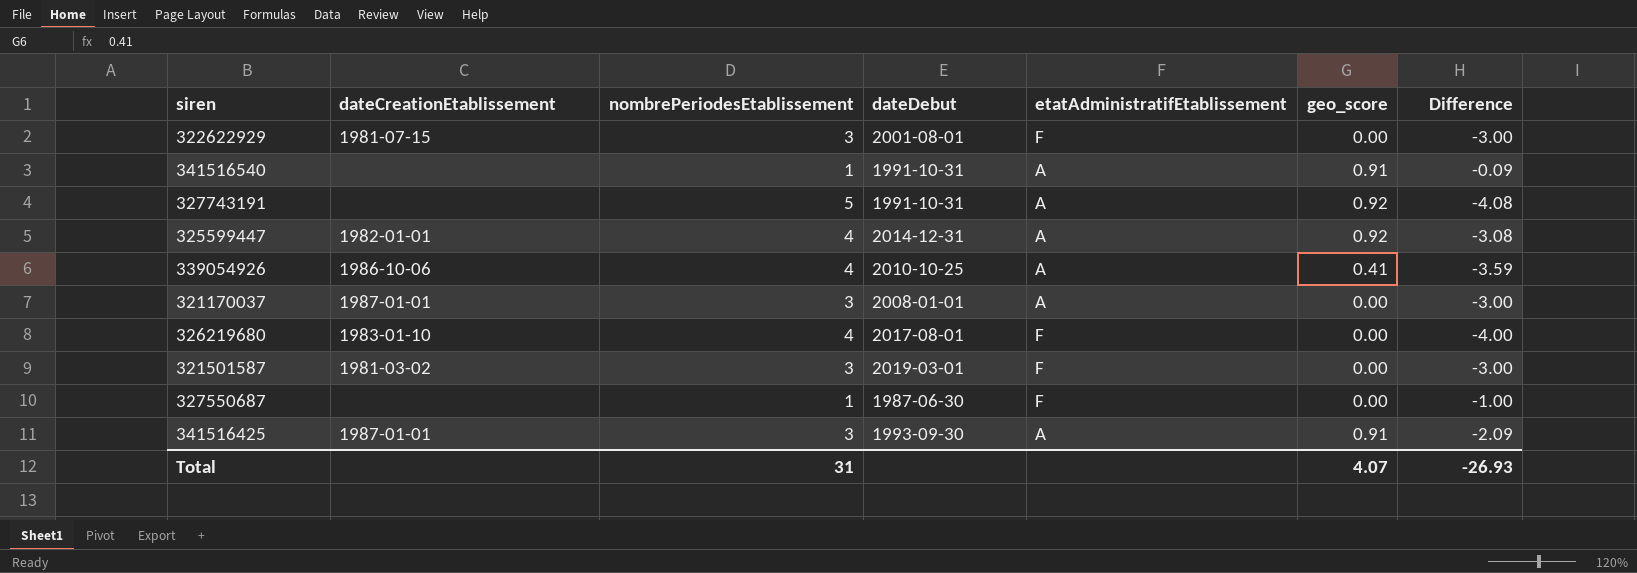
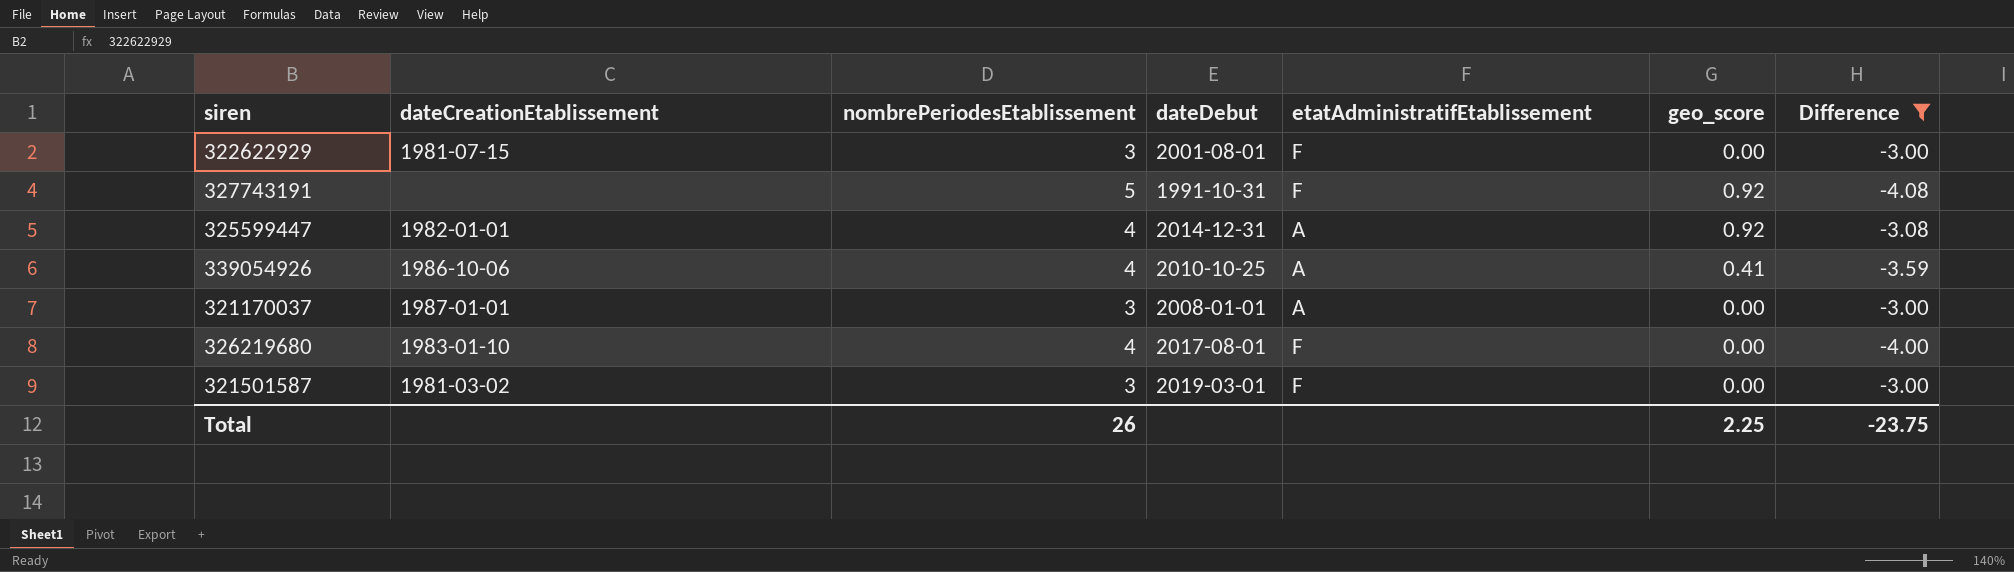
filter: none -> Difference <= -3.00
327743191 | etatAdministratifEtablissement: A -> F
Total | nombrePeriodesEtablissement: 31 -> 26
Total | geo_score: 4.07 -> 2.25
Total | Difference: -26.93 -> -23.75

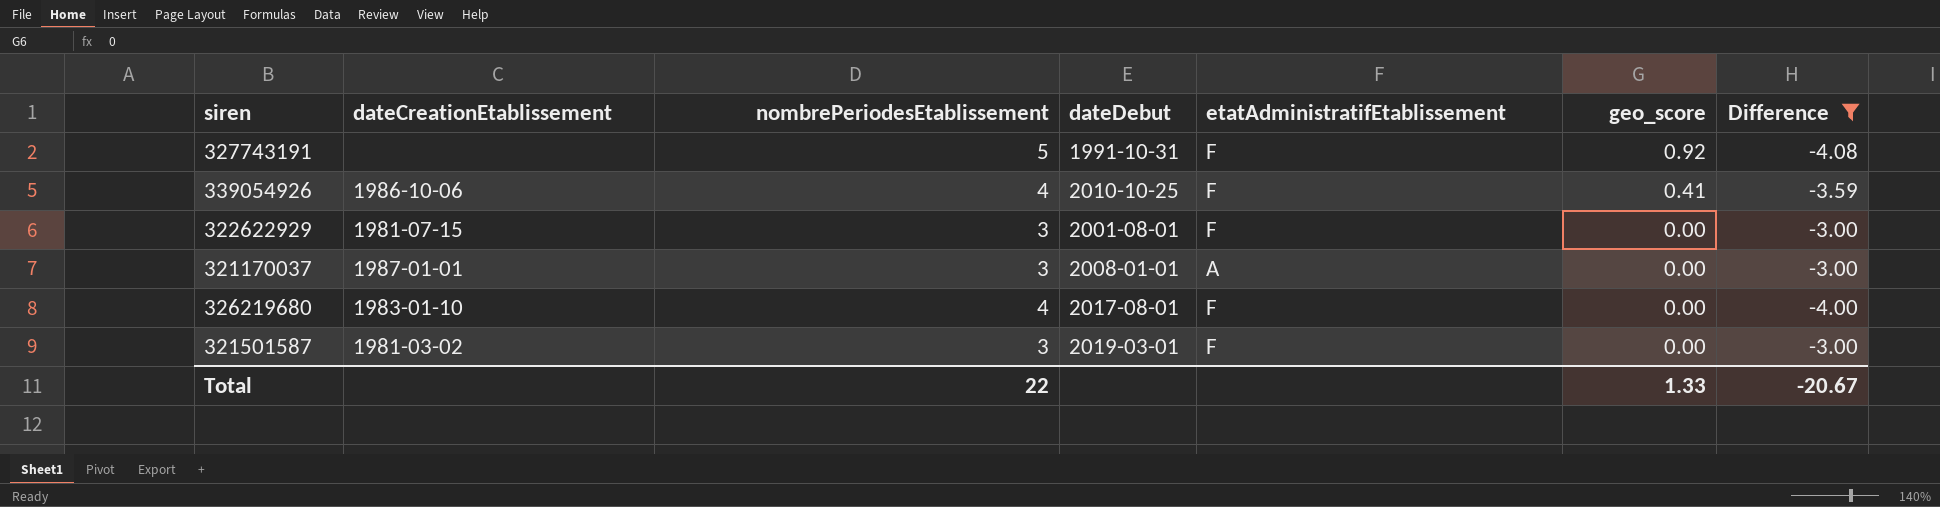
row order: none -> geo_score descending
row 325599447: 1982-01-01 | 4 | 2014-12-31 | A | 0.92 | -3.08 -> none
339054926 | etatAdministratifEtablissement: A -> F
Total | nombrePeriodesEtablissement: 26 -> 22
Total | geo_score: 2.25 -> 1.33
Total | Difference: -23.75 -> -20.67

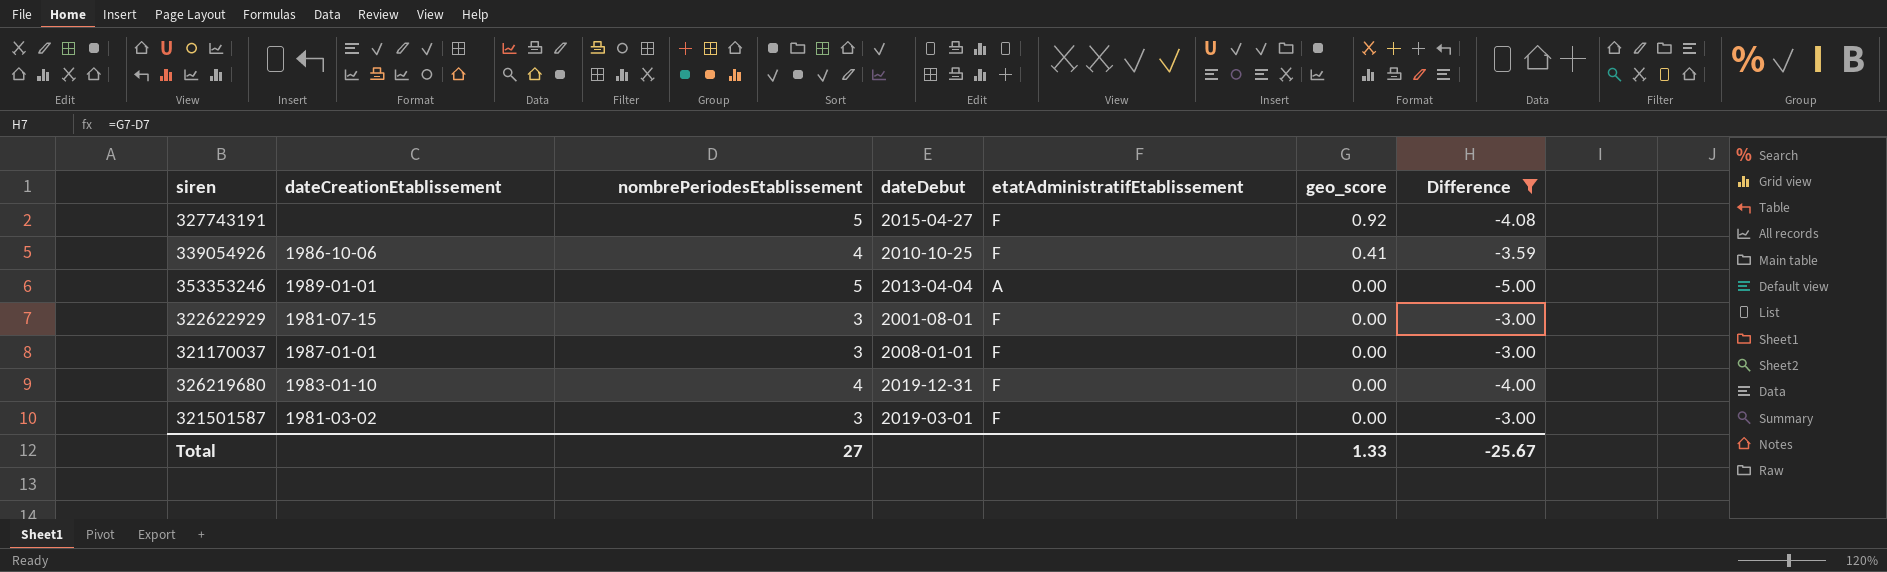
327743191 | dateDebut: 1991-10-31 -> 2015-04-27
row 353353246: none -> 1989-01-01 | 5 | 2013-04-04 | A | 0.00 | -5.00
321170037 | etatAdministratifEtablissement: A -> F
326219680 | dateDebut: 2017-08-01 -> 2019-12-31
Total | nombrePeriodesEtablissement: 22 -> 27
Total | Difference: -20.67 -> -25.67

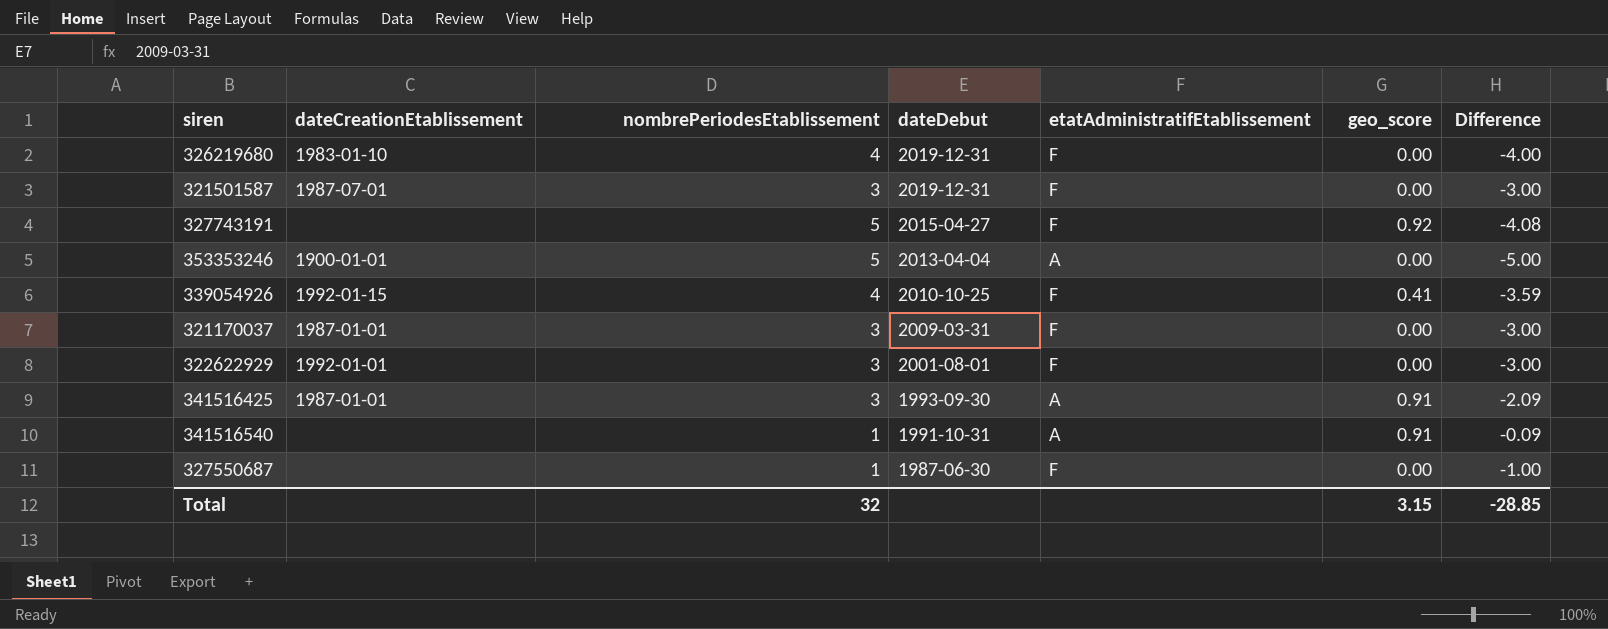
filter: Difference <= -3.00 -> none
row order: geo_score descending -> dateDebut descending
321501587 | dateCreationEtablissement: 1981-03-02 -> 1987-07-01
321501587 | dateDebut: 2019-03-01 -> 2019-12-31
353353246 | dateCreationEtablissement: 1989-01-01 -> 1900-01-01
339054926 | dateCreationEtablissement: 1986-10-06 -> 1992-01-15
321170037 | dateDebut: 2008-01-01 -> 2009-03-31
322622929 | dateCreationEtablissement: 1981-07-15 -> 1992-01-01
Total | nombrePeriodesEtablissement: 27 -> 32
Total | geo_score: 1.33 -> 3.15
Total | Difference: -25.67 -> -28.85

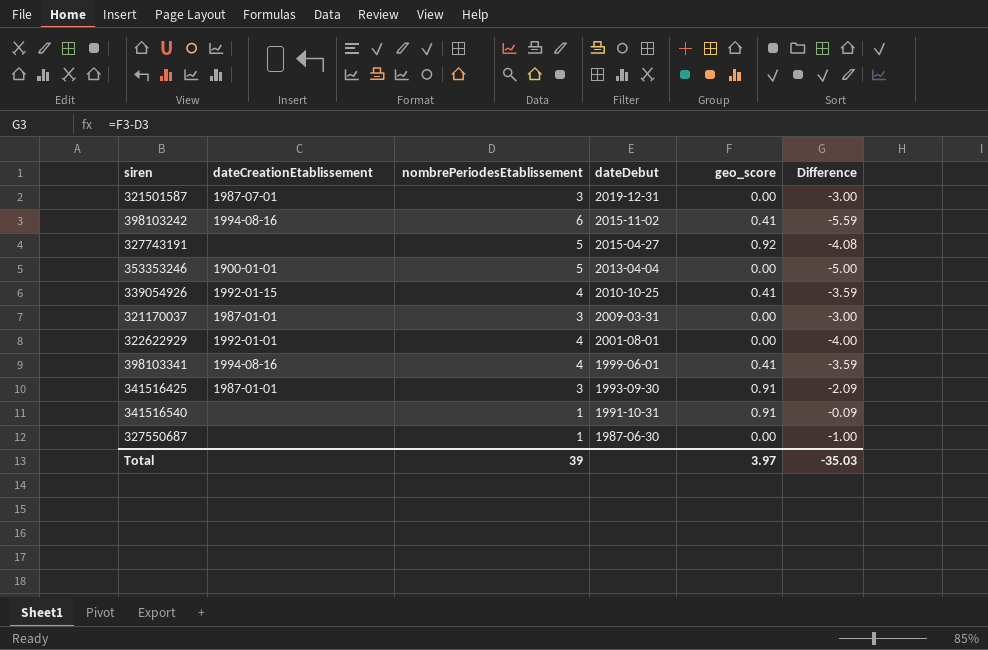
column etatAdministratifEtablissement | position: 5 -> none
row 326219680: 1983-01-10 | 4 | 2019-12-31 | F | 0.00 | -4.00 -> none
row 398103242: none -> 1994-08-16 | 6 | 2015-11-02 | 0.41 | -5.59
322622929 | nombrePeriodesEtablissement: 3 -> 4
322622929 | Difference: -3.00 -> -4.00
row 398103341: none -> 1994-08-16 | 4 | 1999-06-01 | 0.41 | -3.59
Total | nombrePeriodesEtablissement: 32 -> 39
Total | geo_score: 3.15 -> 3.97
Total | Difference: -28.85 -> -35.03

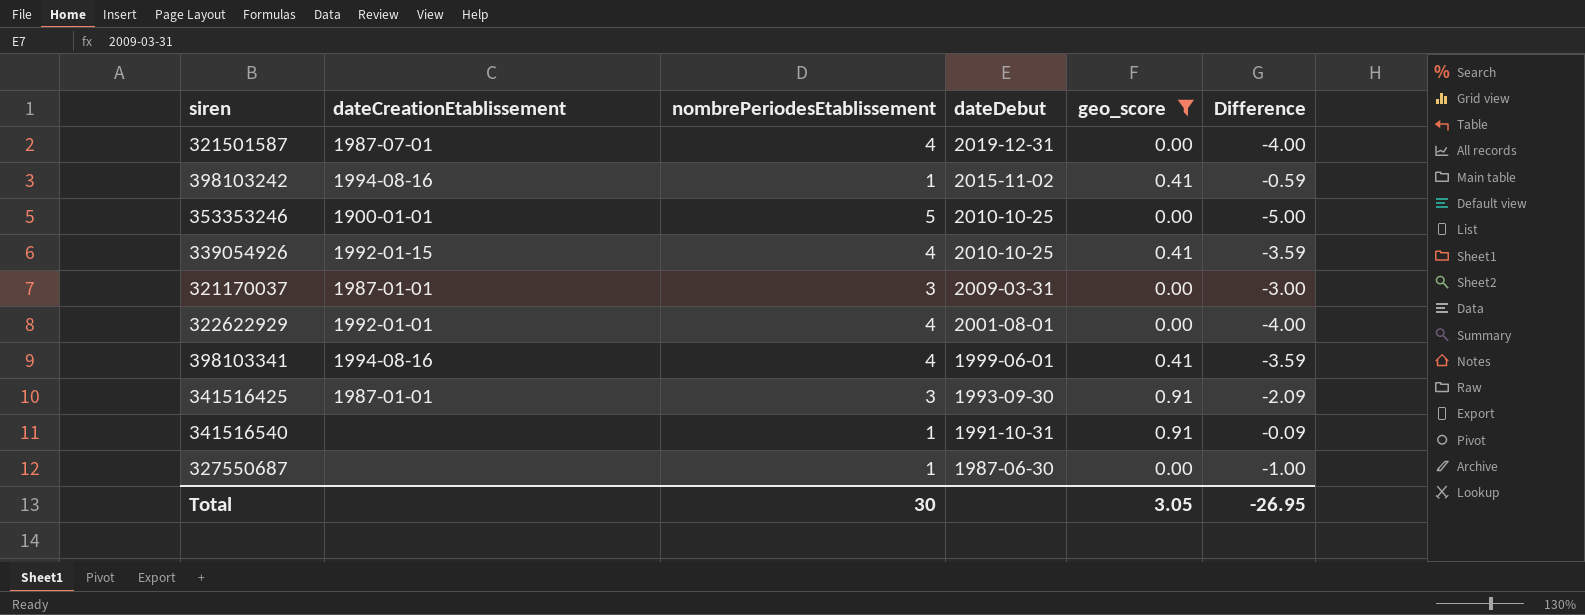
filter: none -> geo_score != 0.92
321501587 | nombrePeriodesEtablissement: 3 -> 4
321501587 | Difference: -3.00 -> -4.00
398103242 | nombrePeriodesEtablissement: 6 -> 1
398103242 | Difference: -5.59 -> -0.59
353353246 | dateDebut: 2013-04-04 -> 2010-10-25
Total | nombrePeriodesEtablissement: 39 -> 30
Total | geo_score: 3.97 -> 3.05
Total | Difference: -35.03 -> -26.95

